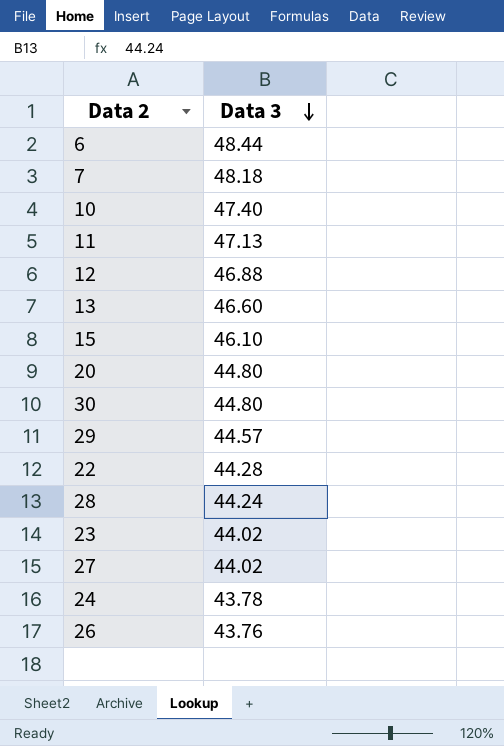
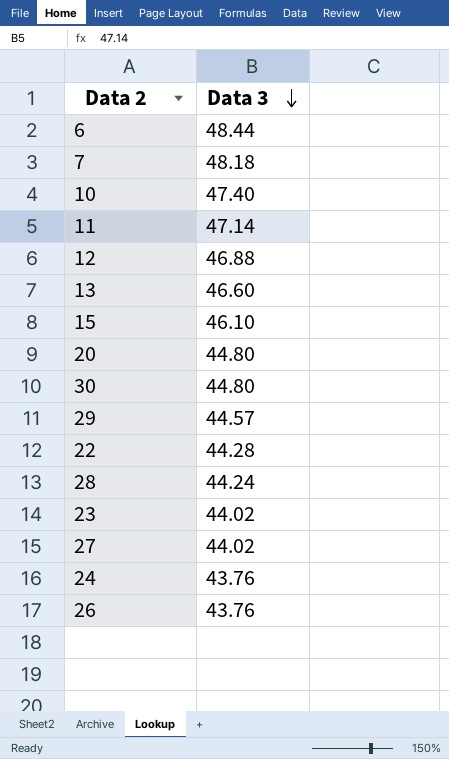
11 | Data 3: 47.13 -> 47.14
24 | Data 3: 43.78 -> 43.76

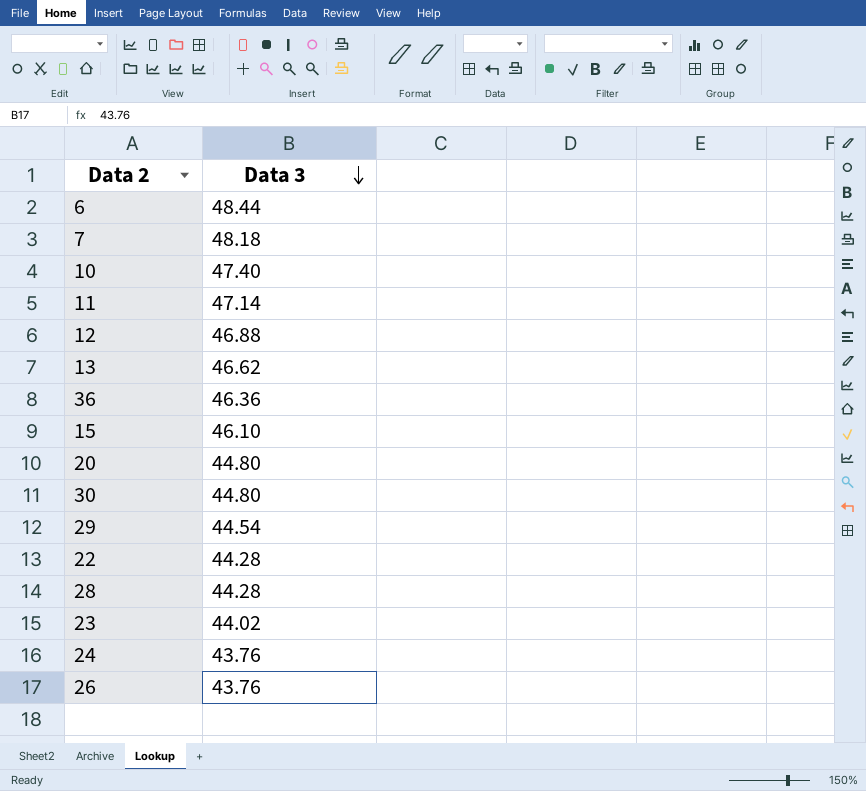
row 27: 44.02 -> none
13 | Data 3: 46.60 -> 46.62
row 36: none -> 46.36
29 | Data 3: 44.57 -> 44.54
28 | Data 3: 44.24 -> 44.28

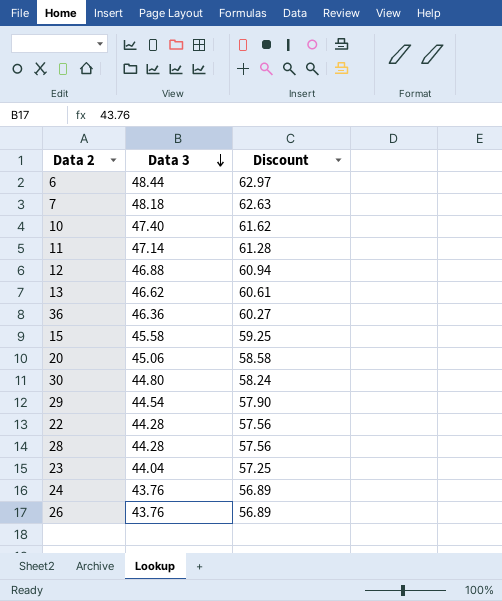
column Discount | formula: none -> [Data 3] * 1.3
15 | Data 3: 46.10 -> 45.58
20 | Data 3: 44.80 -> 45.06
23 | Data 3: 44.02 -> 44.04

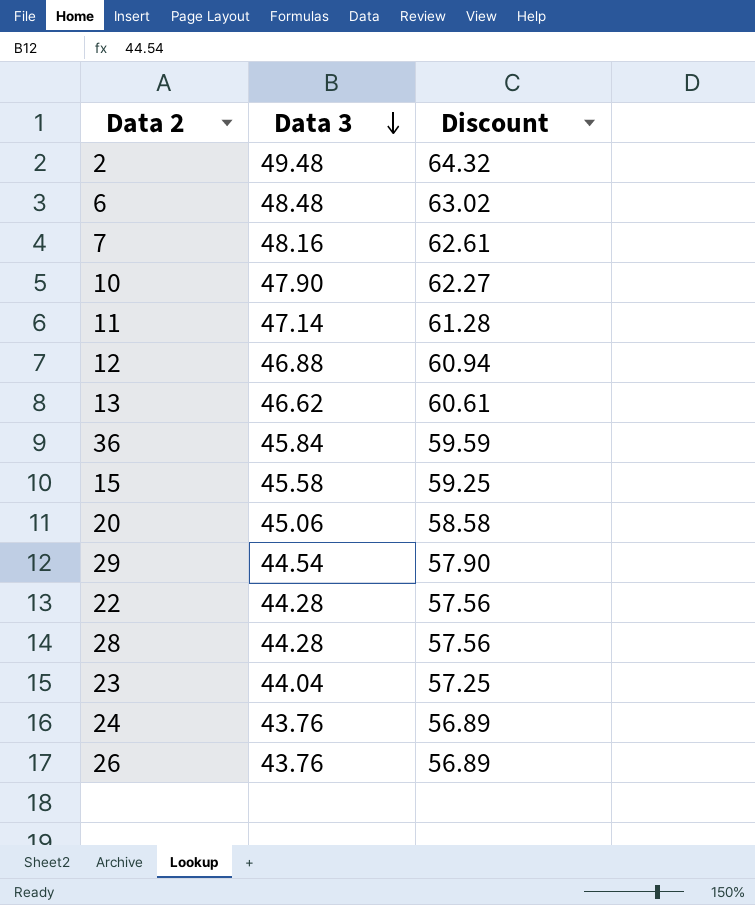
row 30: 44.80 | 58.24 -> none
row 2: none -> 49.48 | 64.32
6 | Data 3: 48.44 -> 48.48
6 | Discount: 62.97 -> 63.02
7 | Data 3: 48.18 -> 48.16
7 | Discount: 62.63 -> 62.61
10 | Data 3: 47.40 -> 47.90
10 | Discount: 61.62 -> 62.27
36 | Data 3: 46.36 -> 45.84
36 | Discount: 60.27 -> 59.59

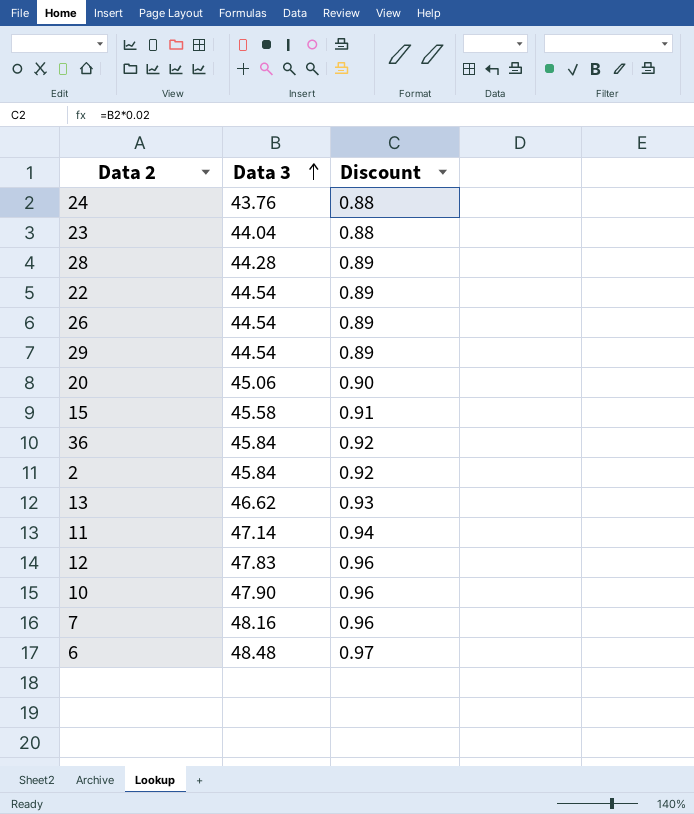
row order: Data 3 descending -> Data 3 ascending
column Discount | formula: [Data 3] * 1.3 -> [Data 3] * 0.02
22 | Data 3: 44.28 -> 44.54
26 | Data 3: 43.76 -> 44.54
2 | Data 3: 49.48 -> 45.84
12 | Data 3: 46.88 -> 47.83

